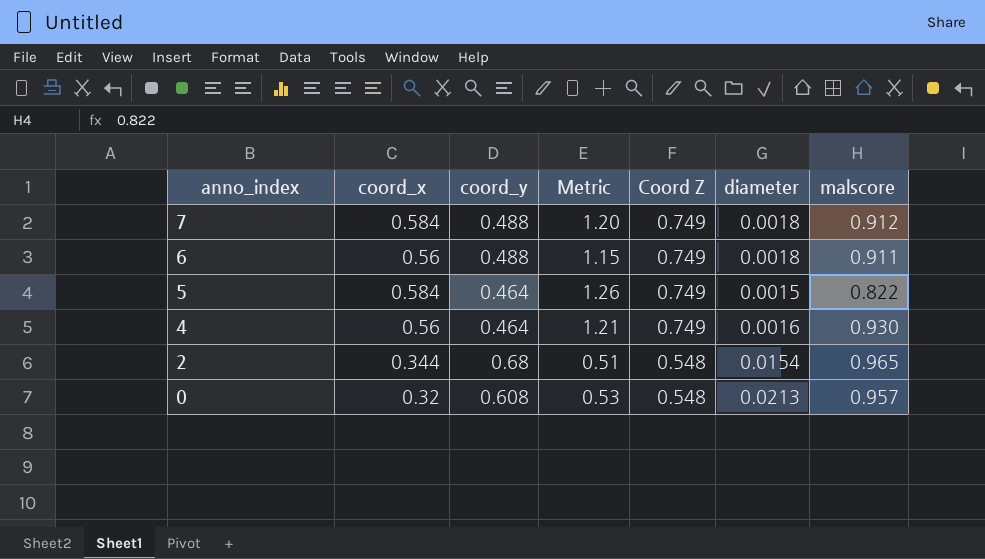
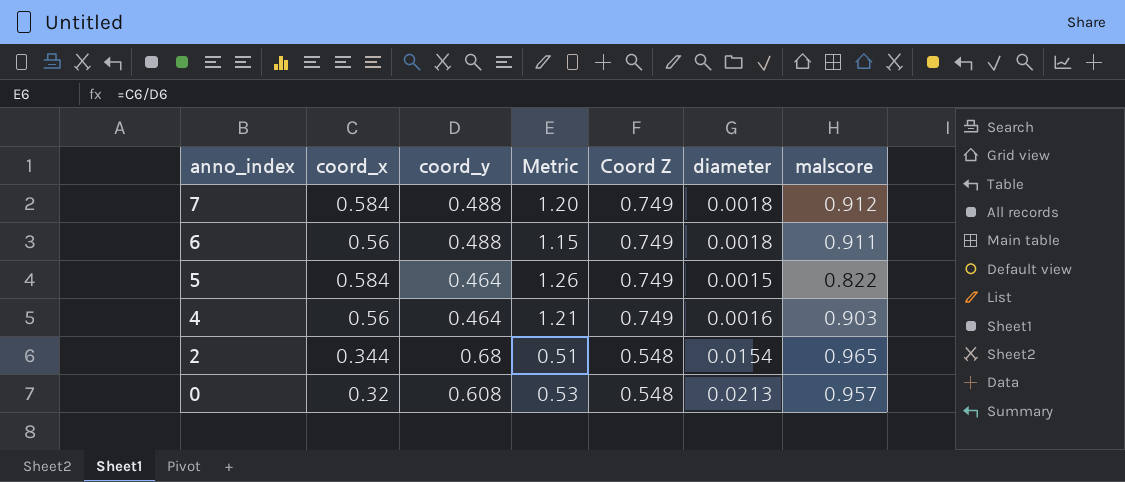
4 | malscore: 0.930 -> 0.903

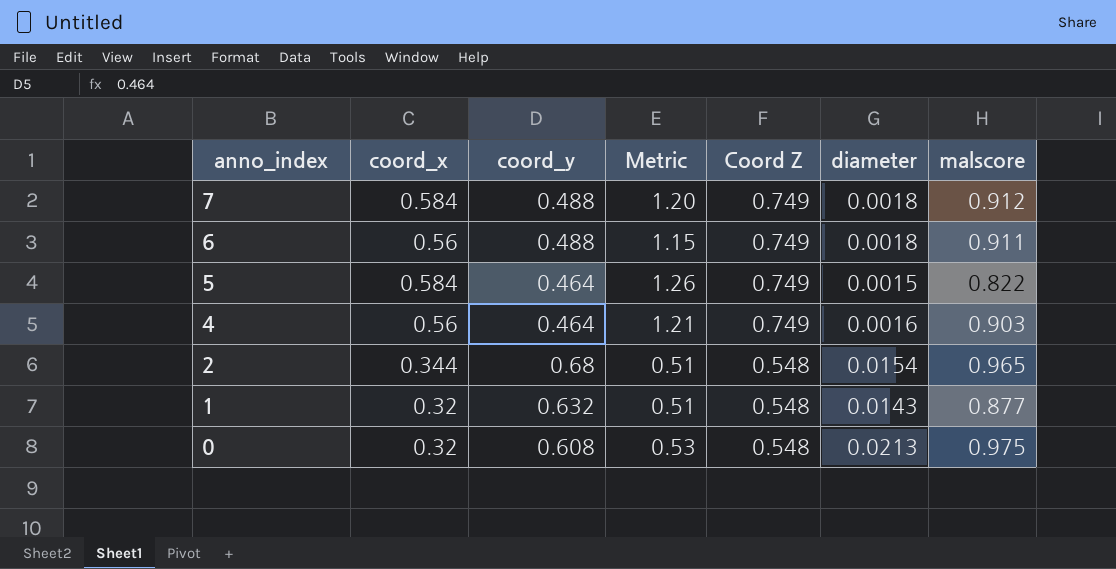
row 1: none -> 0.32 | 0.632 | 0.51 | 0.548 | 0.0143 | 0.877
0 | malscore: 0.957 -> 0.975

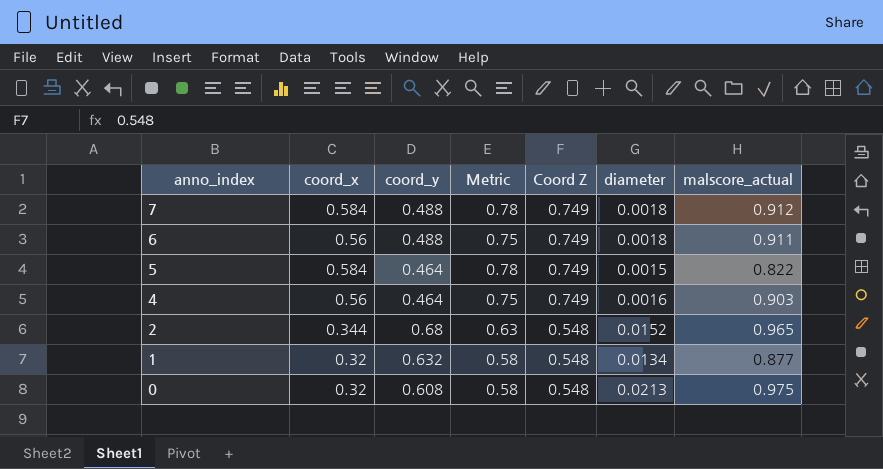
column Metric | formula: [coord_x] / [coord_y] -> [coord_x] / [Coord Z]
column name: malscore -> malscore_actual
2 | diameter: 0.0154 -> 0.0152
1 | diameter: 0.0143 -> 0.0134

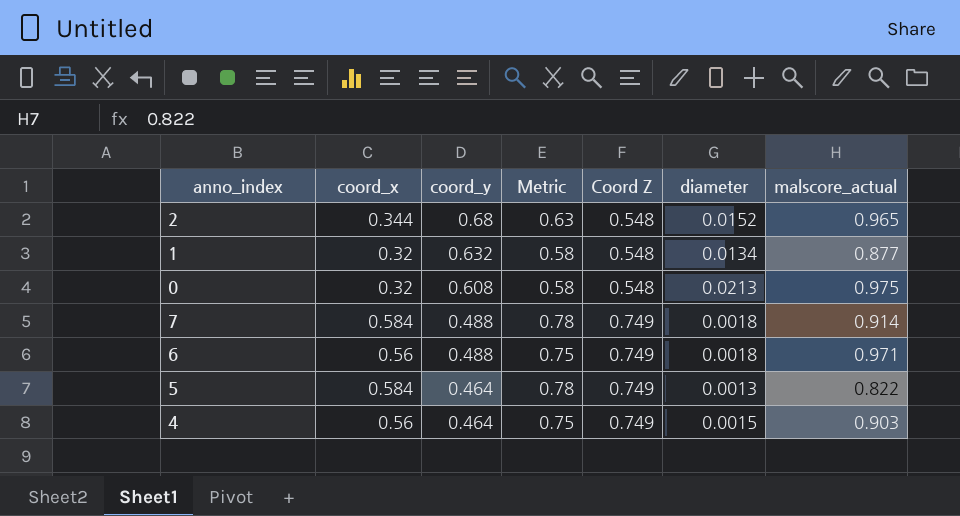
row order: anno_index descending -> coord_y descending
7 | malscore_actual: 0.912 -> 0.914
6 | malscore_actual: 0.911 -> 0.971
5 | diameter: 0.0015 -> 0.0013
4 | diameter: 0.0016 -> 0.0015

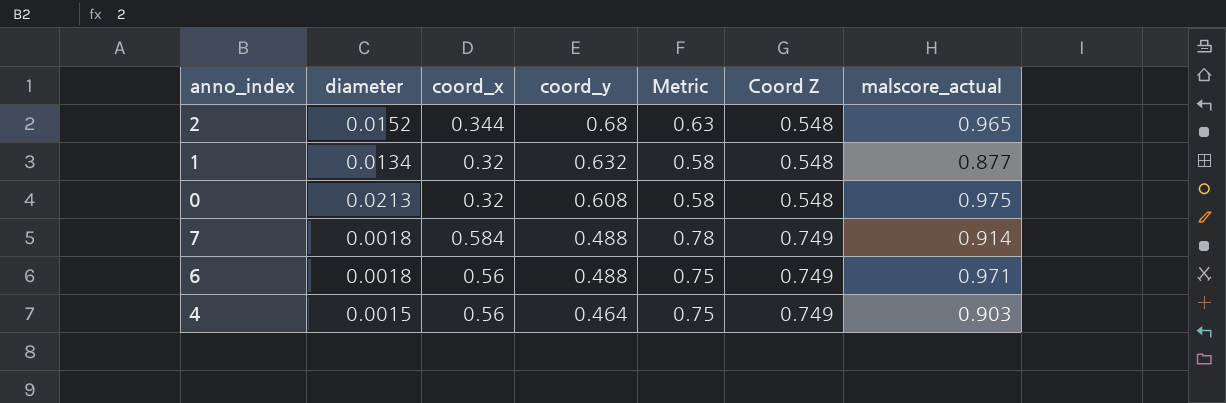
column diameter | position: 6 -> 2
row 5: 0.584 | 0.464 | 0.78 | 0.749 | 0.0013 | 0.822 -> none

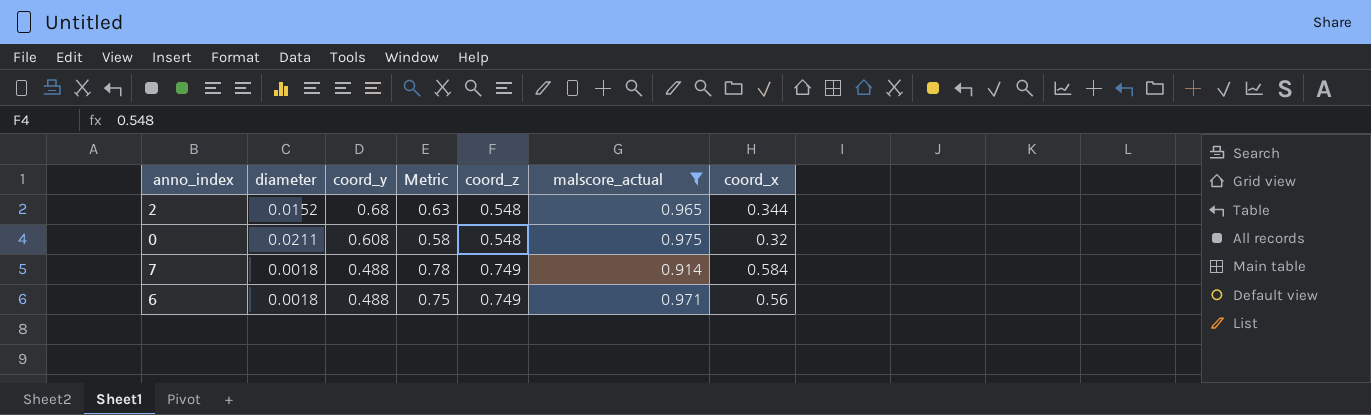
filter: none -> malscore_actual >= 0.914
column name: Coord Z -> coord_z
column coord_x | position: 3 -> 7
0 | diameter: 0.0213 -> 0.0211

